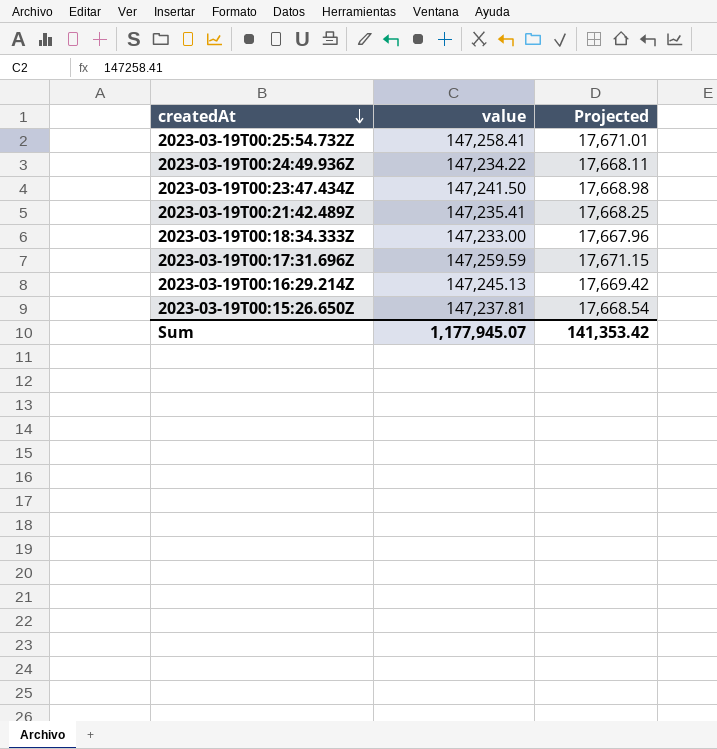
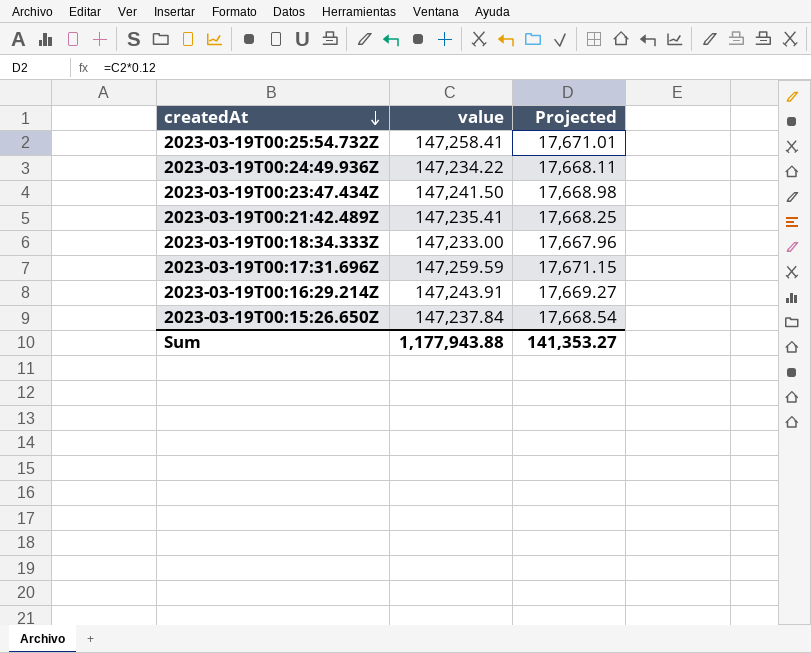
2023-03-19T00:16:29.214Z | value: 147,245.13 -> 147,243.91
2023-03-19T00:16:29.214Z | Projected: 17,669.42 -> 17,669.27
2023-03-19T00:15:26.650Z | value: 147,237.81 -> 147,237.84
Sum | value: 1,177,945.07 -> 1,177,943.88
Sum | Projected: 141,353.42 -> 141,353.27

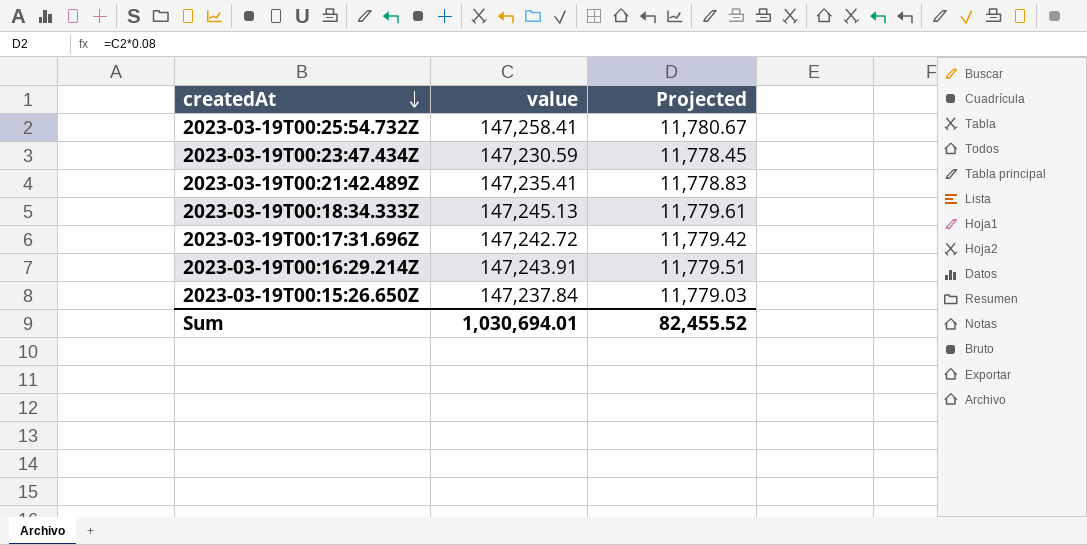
column Projected | formula: [value] * 0.12 -> [value] * 0.08
row 2023-03-19T00:24:49.936Z: 147,234.22 | 17,668.11 -> none
2023-03-19T00:23:47.434Z | value: 147,241.50 -> 147,230.59
2023-03-19T00:18:34.333Z | value: 147,233.00 -> 147,245.13
2023-03-19T00:17:31.696Z | value: 147,259.59 -> 147,242.72
Sum | value: 1,177,943.88 -> 1,030,694.01
Sum | Projected: 141,353.27 -> 82,455.52

